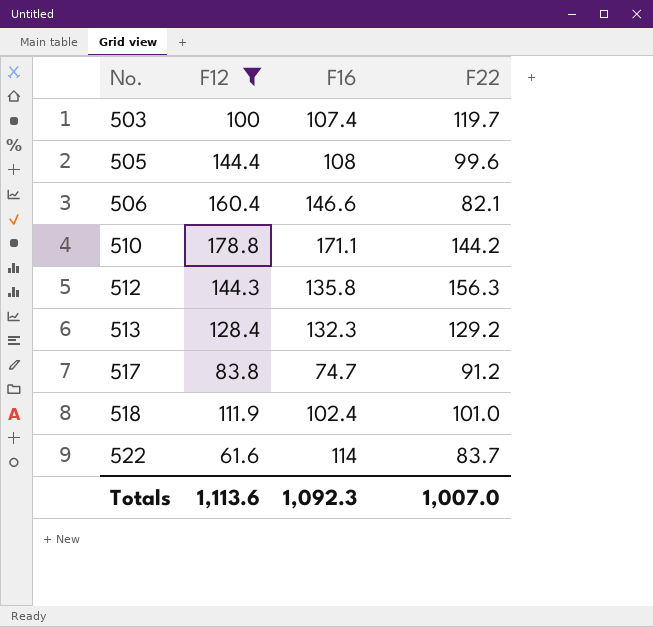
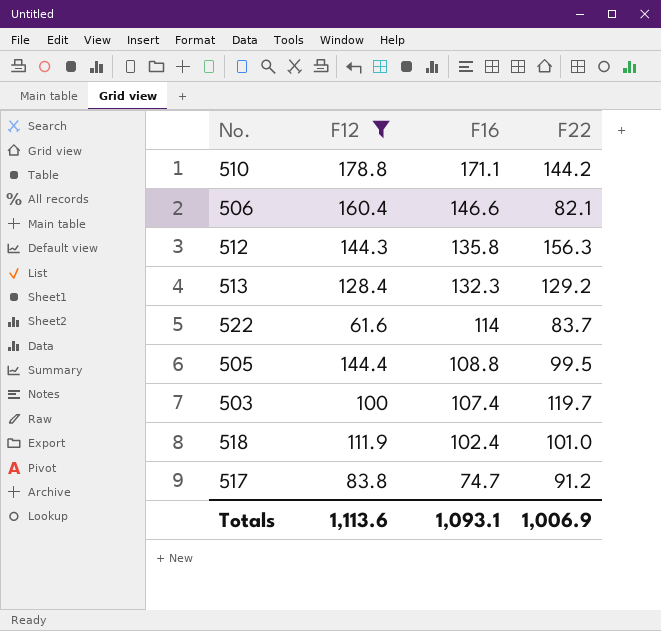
row order: No. ascending -> F16 descending
505 | F16: 108 -> 108.8
505 | F22: 99.6 -> 99.5
Totals | F16: 1,092.3 -> 1,093.1
Totals | F22: 1,007.0 -> 1,006.9

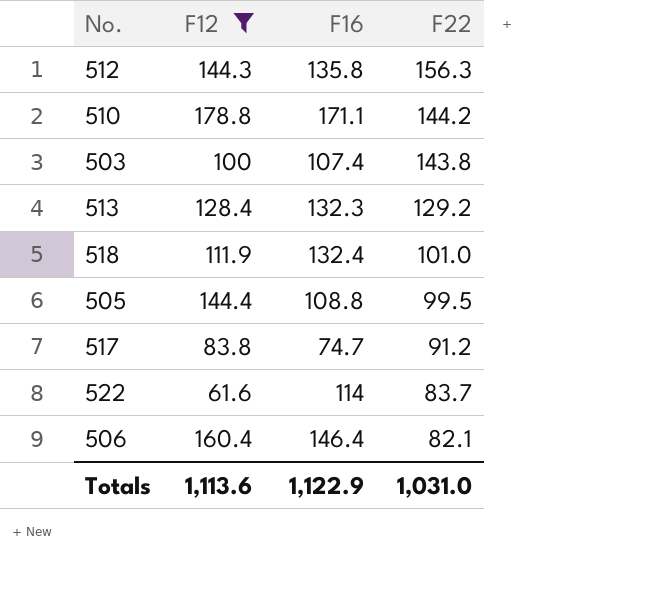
row order: F16 descending -> F22 descending
503 | F22: 119.7 -> 143.8
518 | F16: 102.4 -> 132.4
506 | F16: 146.6 -> 146.4
Totals | F16: 1,093.1 -> 1,122.9
Totals | F22: 1,006.9 -> 1,031.0

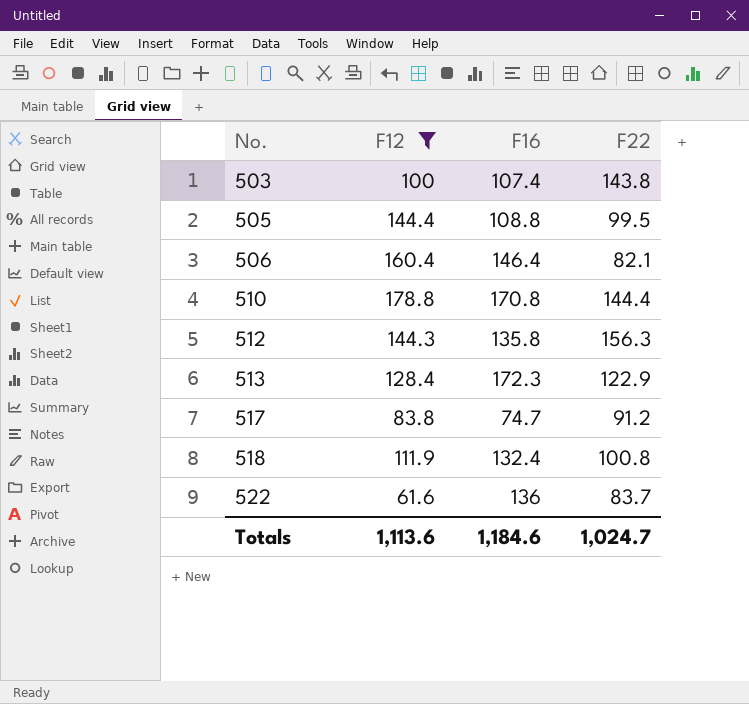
row order: F22 descending -> No. ascending
510 | F16: 171.1 -> 170.8
510 | F22: 144.2 -> 144.4
513 | F16: 132.3 -> 172.3
513 | F22: 129.2 -> 122.9
518 | F22: 101.0 -> 100.8
522 | F16: 114 -> 136
Totals | F16: 1,122.9 -> 1,184.6
Totals | F22: 1,031.0 -> 1,024.7

